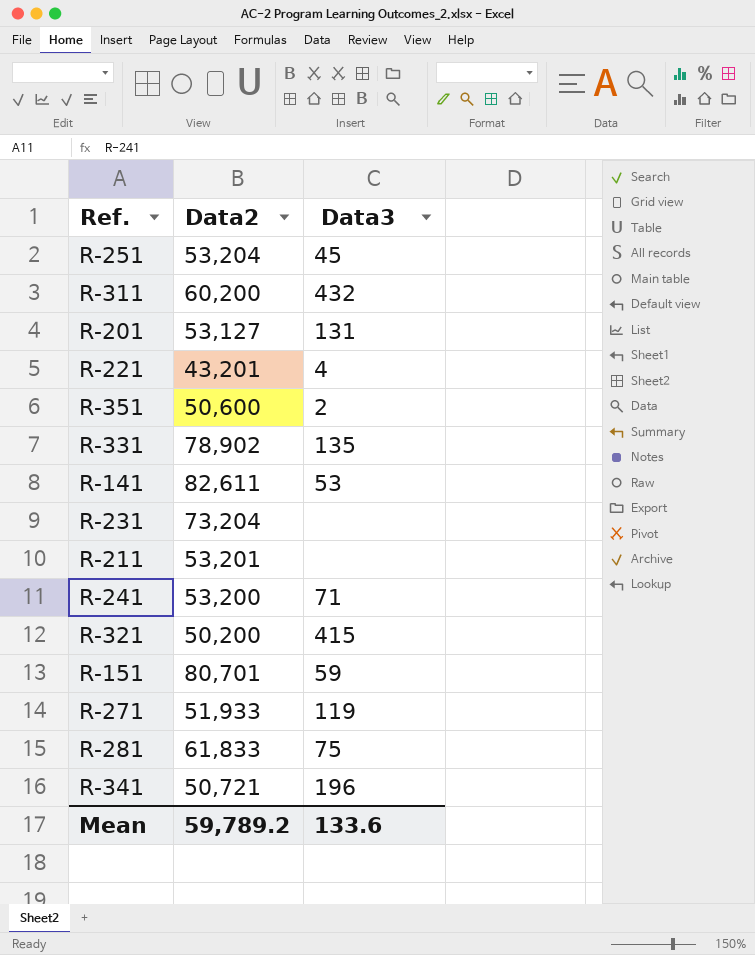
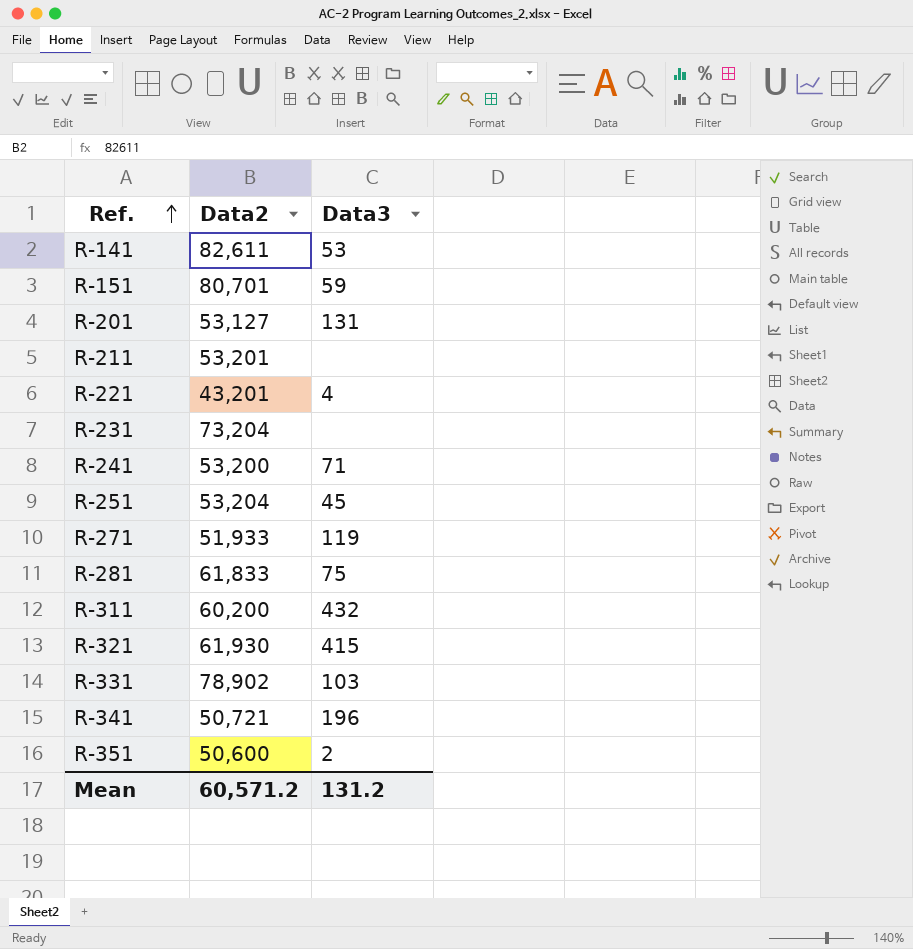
row order: none -> Ref. ascending
R-321 | Data2: 50,200 -> 61,930
R-331 | Data3: 135 -> 103
Mean | Data2: 59,789.2 -> 60,571.2
Mean | Data3: 133.6 -> 131.2

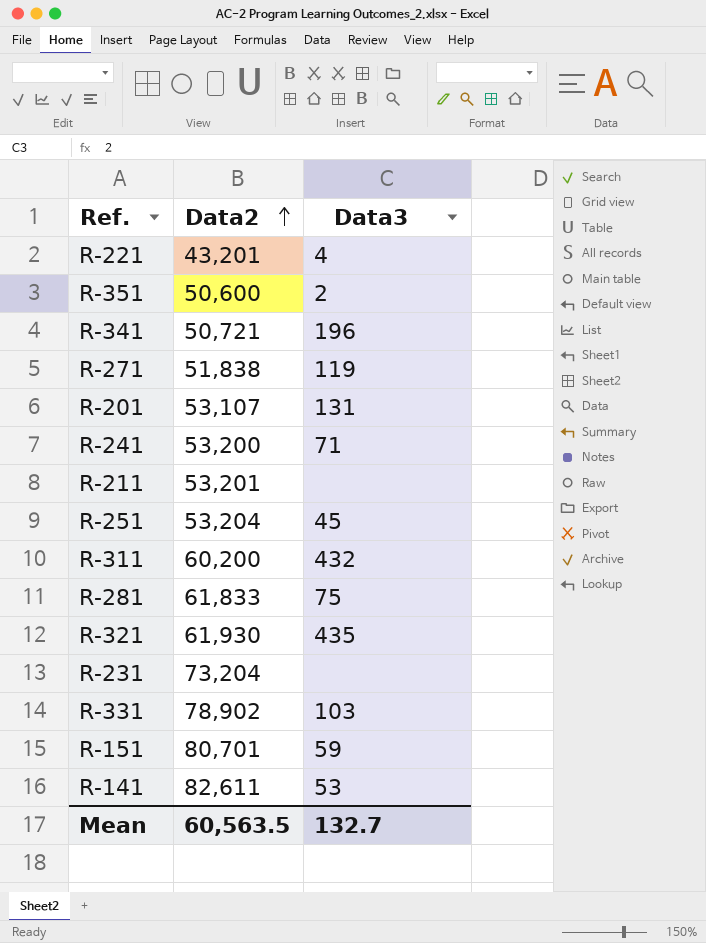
row order: Ref. ascending -> Data2 ascending
R-271 | Data2: 51,933 -> 51,838
R-201 | Data2: 53,127 -> 53,107
R-321 | Data3: 415 -> 435
Mean | Data2: 60,571.2 -> 60,563.5
Mean | Data3: 131.2 -> 132.7

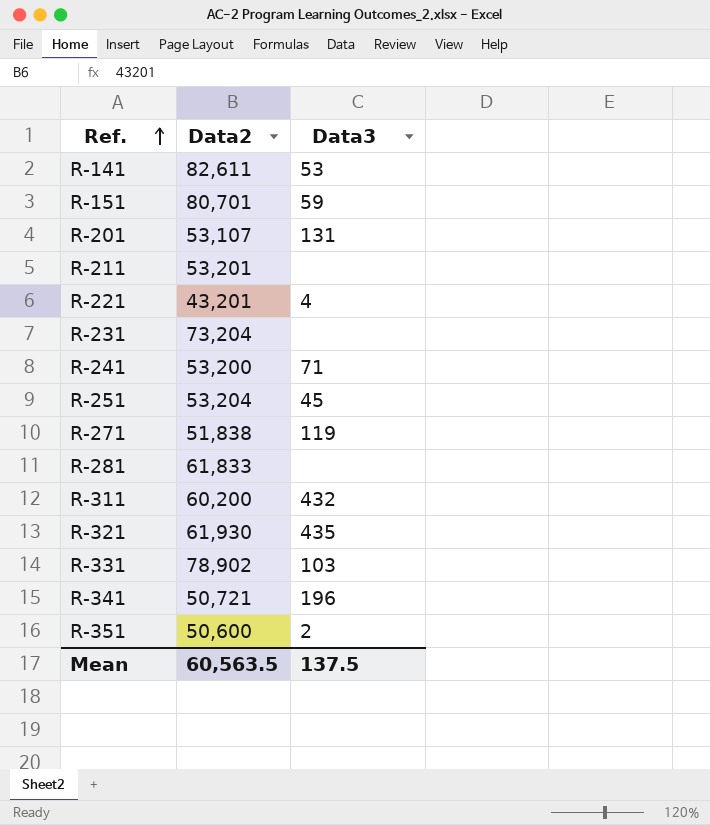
row order: Data2 ascending -> Ref. ascending
R-281 | Data3: 75 -> none
Mean | Data3: 132.7 -> 137.5

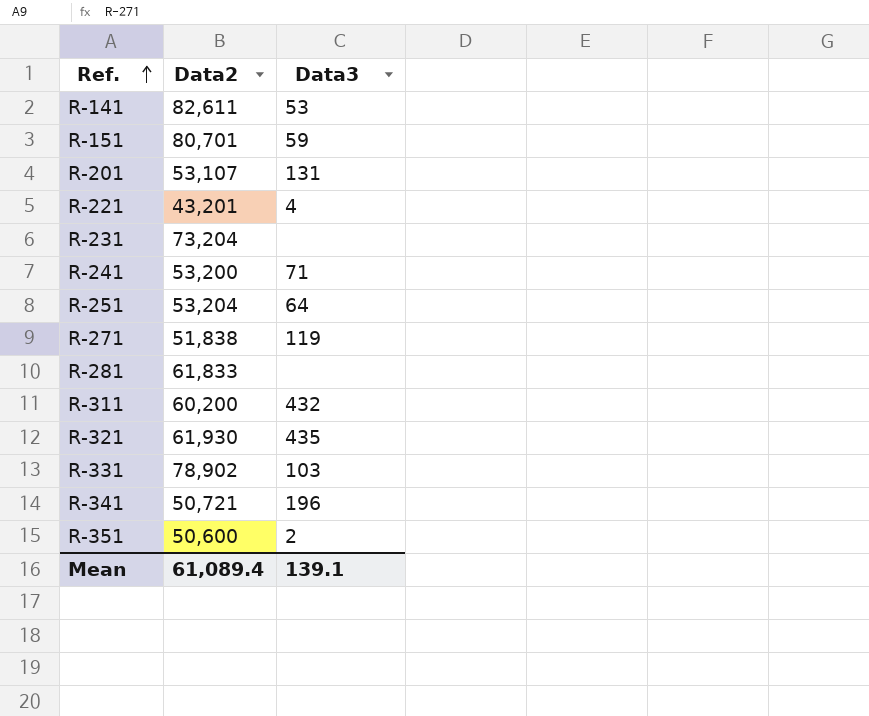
row R-211: 53,201 | none -> none
R-251 | Data3: 45 -> 64
Mean | Data2: 60,563.5 -> 61,089.4
Mean | Data3: 137.5 -> 139.1

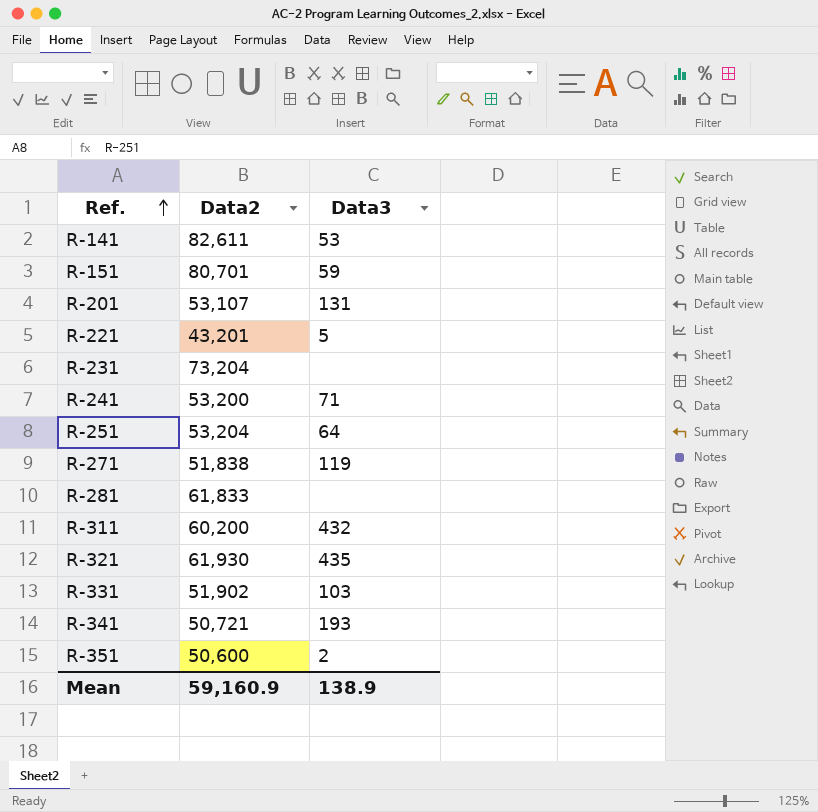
R-221 | Data3: 4 -> 5
R-331 | Data2: 78,902 -> 51,902
R-341 | Data3: 196 -> 193
Mean | Data2: 61,089.4 -> 59,160.9
Mean | Data3: 139.1 -> 138.9

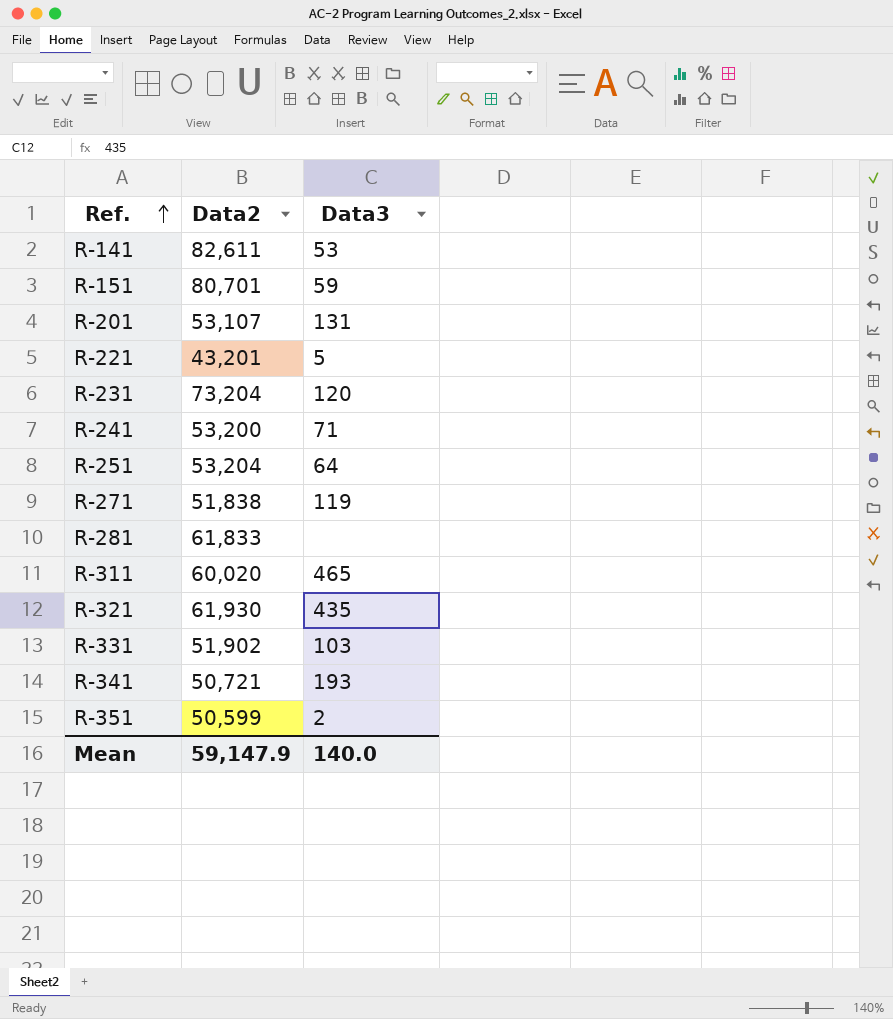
R-231 | Data3: none -> 120
R-311 | Data2: 60,200 -> 60,020
R-311 | Data3: 432 -> 465
R-351 | Data2: 50,600 -> 50,599
Mean | Data2: 59,160.9 -> 59,147.9
Mean | Data3: 138.9 -> 140.0

